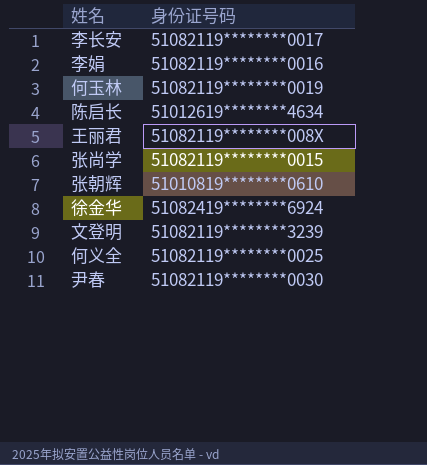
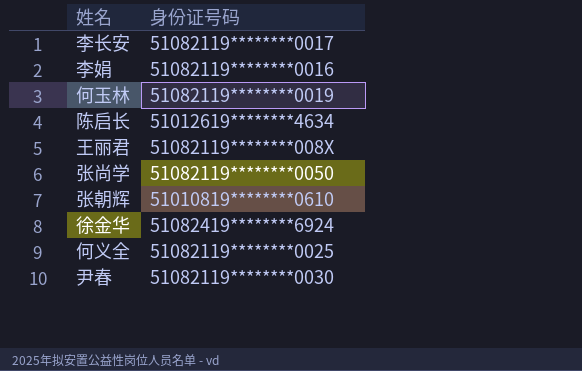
row 文登明: 51082119********3239 -> none
张尚学 | 身份证号码: 51082119********0015 -> 51082119********0050

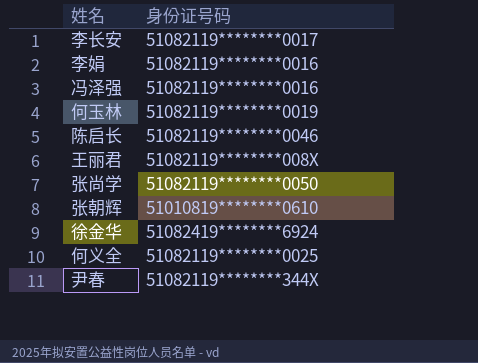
row 冯泽强: none -> 51082119********0016
陈启长 | 身份证号码: 51012619********4634 -> 51082119********0046
尹春 | 身份证号码: 51082119********0030 -> 51082119********344X

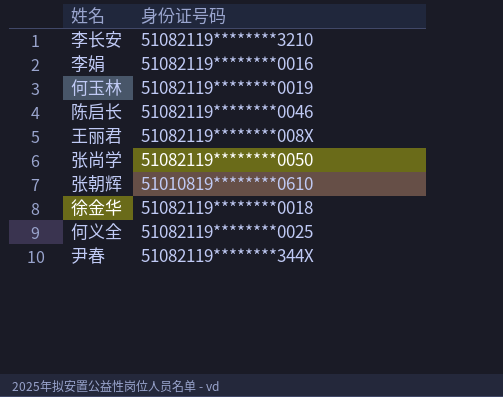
row 冯泽强: 51082119********0016 -> none
李长安 | 身份证号码: 51082119********0017 -> 51082119********3210
徐金华 | 身份证号码: 51082419********6924 -> 51082119********0018

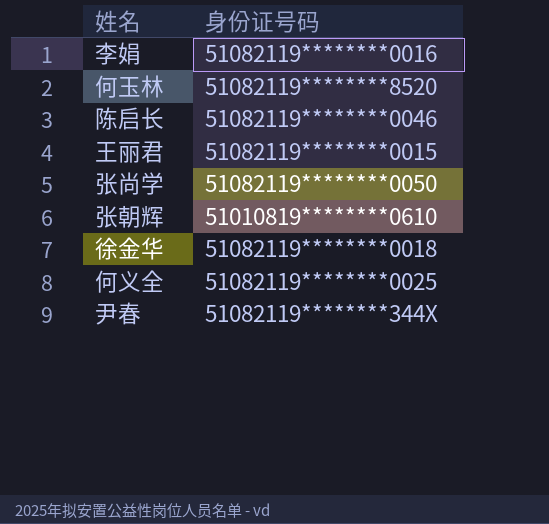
row 李长安: 51082119********3210 -> none
何玉林 | 身份证号码: 51082119********0019 -> 51082119********8520
王丽君 | 身份证号码: 51082119********008X -> 51082119********0015

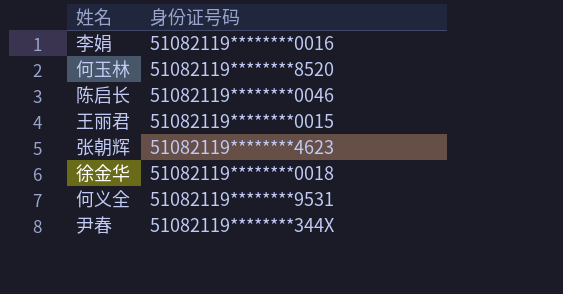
row 张尚学: 51082119********0050 -> none
张朝辉 | 身份证号码: 51010819********0610 -> 51082119********4623
何义全 | 身份证号码: 51082119********0025 -> 51082119********9531

